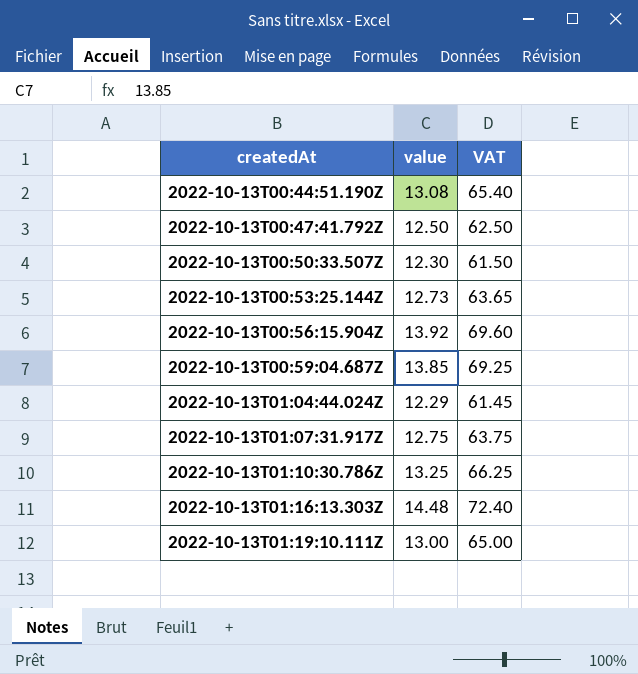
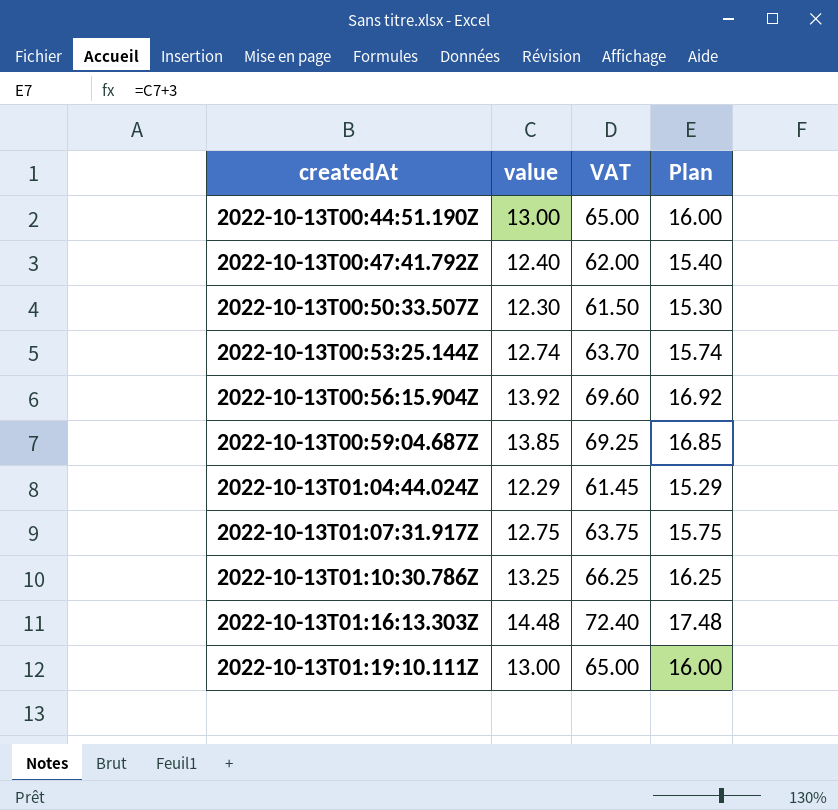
column Plan | formula: none -> [value] + 3
2022-10-13T00:44:51.190Z | value: 13.08 -> 13.00
2022-10-13T00:44:51.190Z | VAT: 65.40 -> 65.00
2022-10-13T00:47:41.792Z | value: 12.50 -> 12.40
2022-10-13T00:47:41.792Z | VAT: 62.50 -> 62.00
2022-10-13T00:53:25.144Z | value: 12.73 -> 12.74
2022-10-13T00:53:25.144Z | VAT: 63.65 -> 63.70

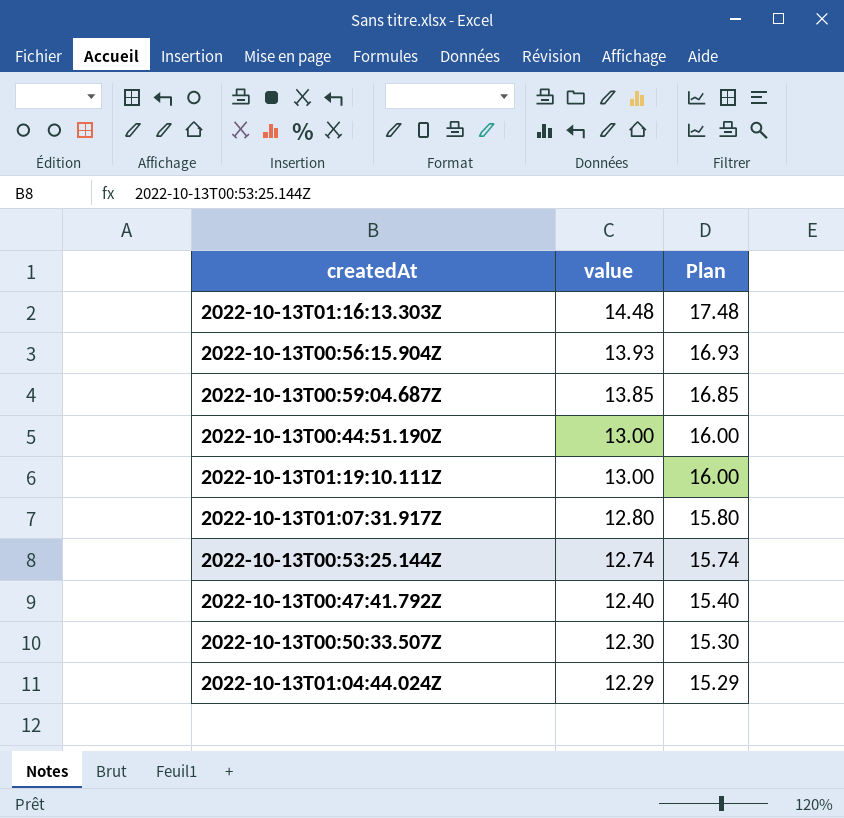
row order: createdAt ascending -> value descending
column VAT | formula: [value] * 5 -> none
row 2022-10-13T01:10:30.786Z: 13.25 | 66.25 | 16.25 -> none
2022-10-13T00:56:15.904Z | value: 13.92 -> 13.93
2022-10-13T00:56:15.904Z | Plan: 16.92 -> 16.93
2022-10-13T01:07:31.917Z | value: 12.75 -> 12.80
2022-10-13T01:07:31.917Z | Plan: 15.75 -> 15.80

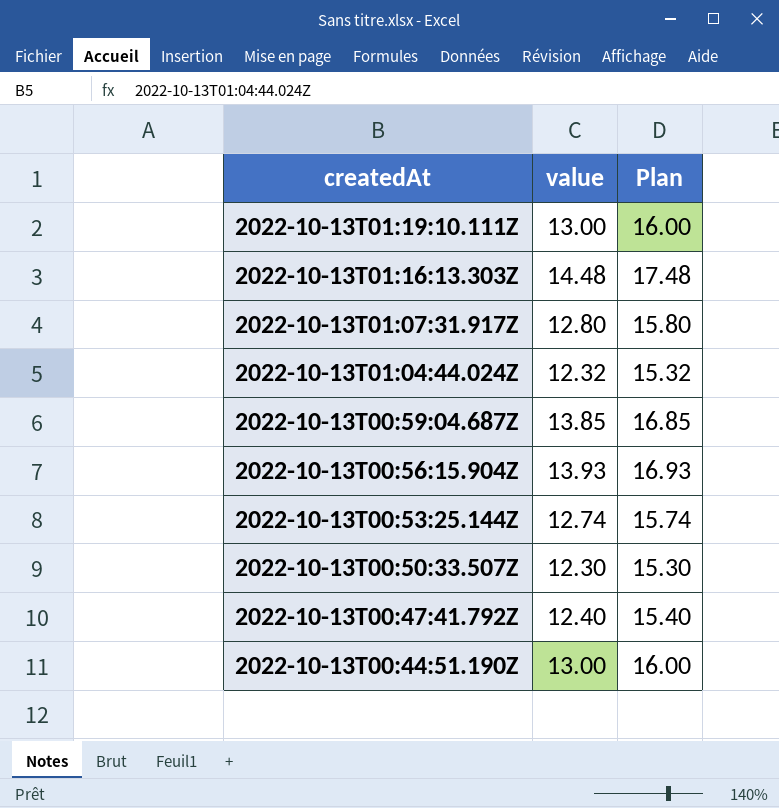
row order: value descending -> createdAt descending
2022-10-13T01:04:44.024Z | value: 12.29 -> 12.32
2022-10-13T01:04:44.024Z | Plan: 15.29 -> 15.32

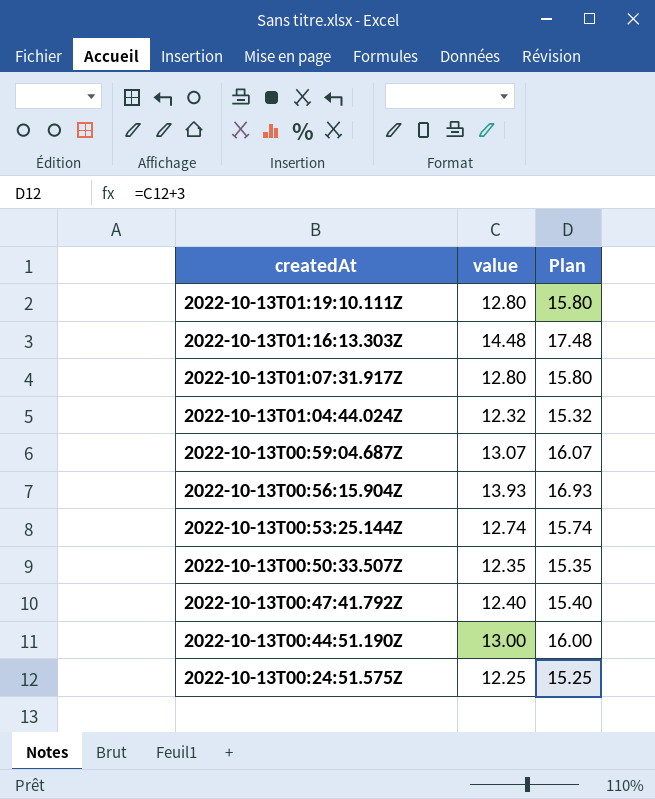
2022-10-13T01:19:10.111Z | value: 13.00 -> 12.80
2022-10-13T01:19:10.111Z | Plan: 16.00 -> 15.80
2022-10-13T00:59:04.687Z | value: 13.85 -> 13.07
2022-10-13T00:59:04.687Z | Plan: 16.85 -> 16.07
2022-10-13T00:50:33.507Z | value: 12.30 -> 12.35
2022-10-13T00:50:33.507Z | Plan: 15.30 -> 15.35
row 2022-10-13T00:24:51.575Z: none -> 12.25 | 15.25

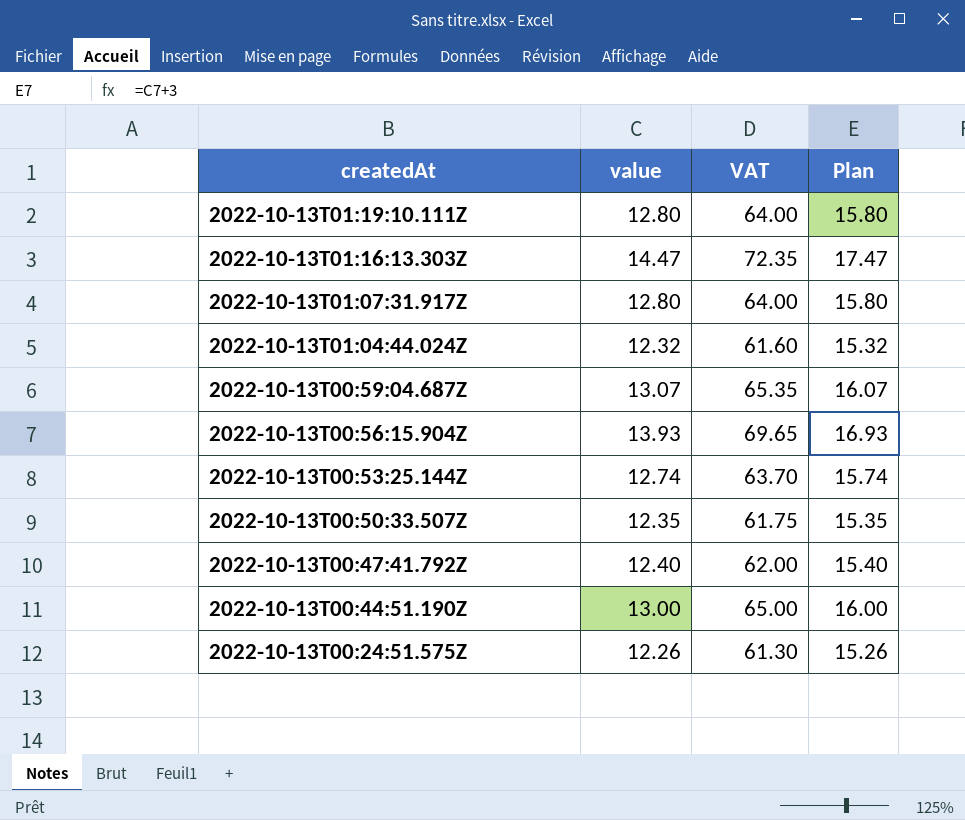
column VAT | formula: none -> [value] * 5
2022-10-13T01:16:13.303Z | value: 14.48 -> 14.47
2022-10-13T01:16:13.303Z | Plan: 17.48 -> 17.47
2022-10-13T00:24:51.575Z | value: 12.25 -> 12.26
2022-10-13T00:24:51.575Z | Plan: 15.25 -> 15.26

